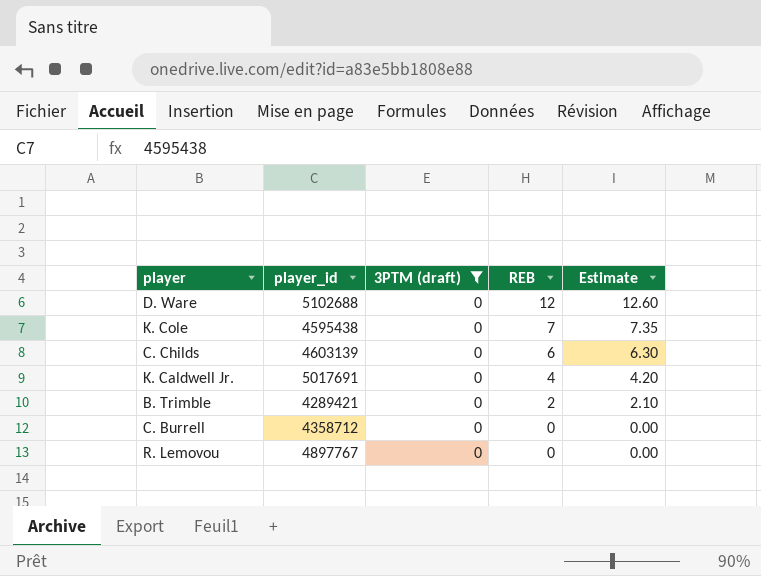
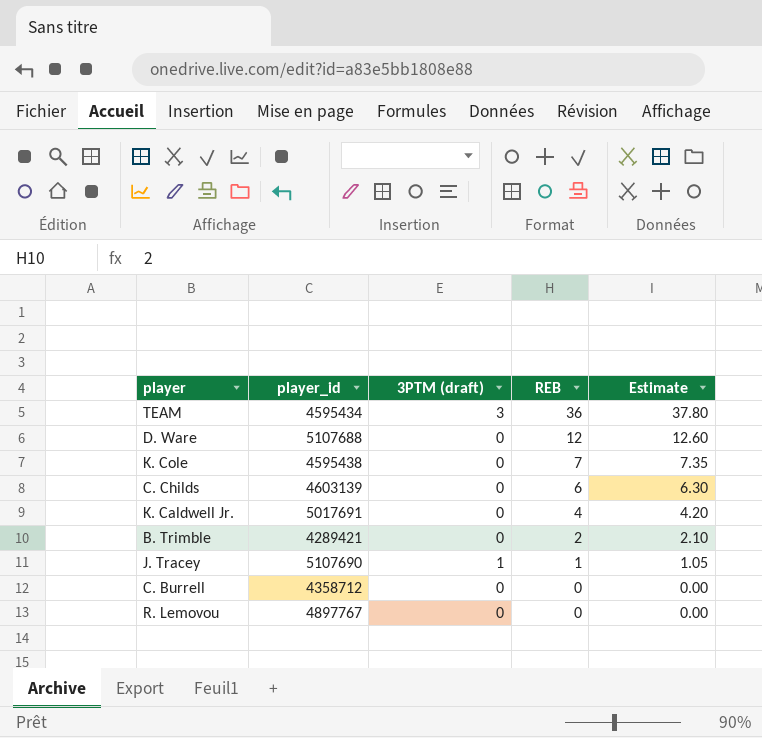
filter: 3PTM (draft) = 0 -> none
D. Ware | player_id: 5102688 -> 5107688

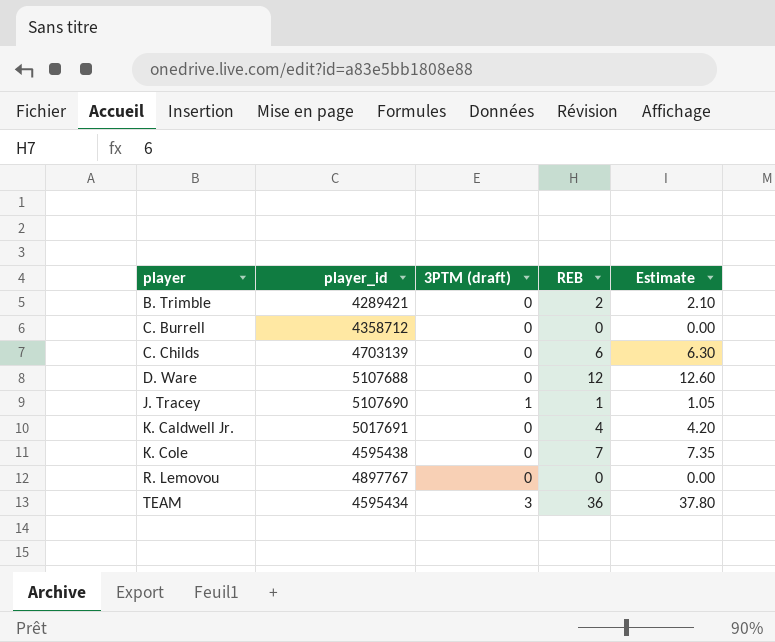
row order: REB descending -> player ascending
C. Childs | player_id: 4603139 -> 4703139

